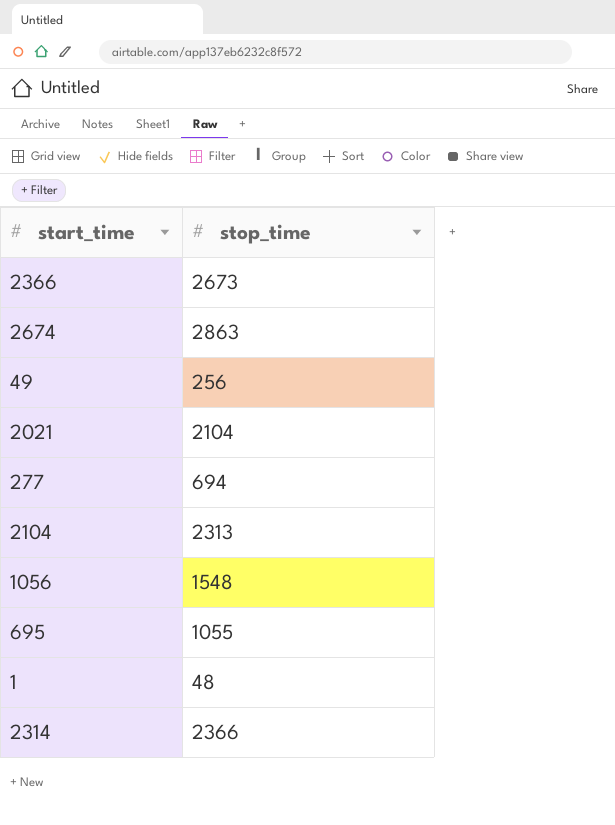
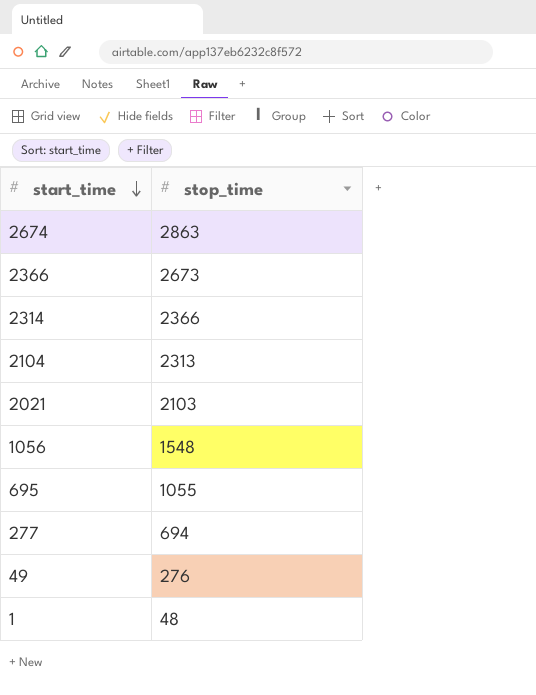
row order: none -> start_time descending
2021 | stop_time: 2104 -> 2103
49 | stop_time: 256 -> 276

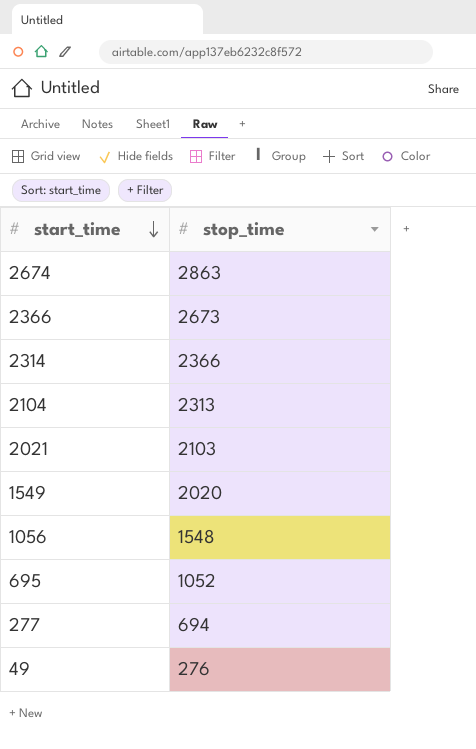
row 1: 48 -> none
row 1549: none -> 2020
695 | stop_time: 1055 -> 1052

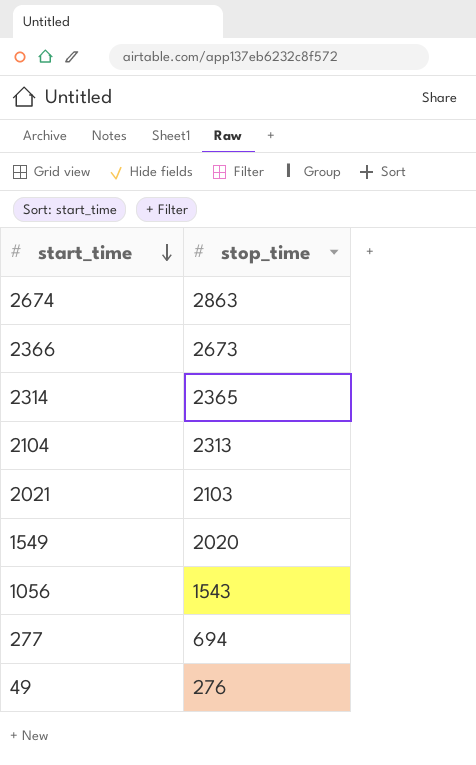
row 695: 1052 -> none
2314 | stop_time: 2366 -> 2365
1056 | stop_time: 1548 -> 1543

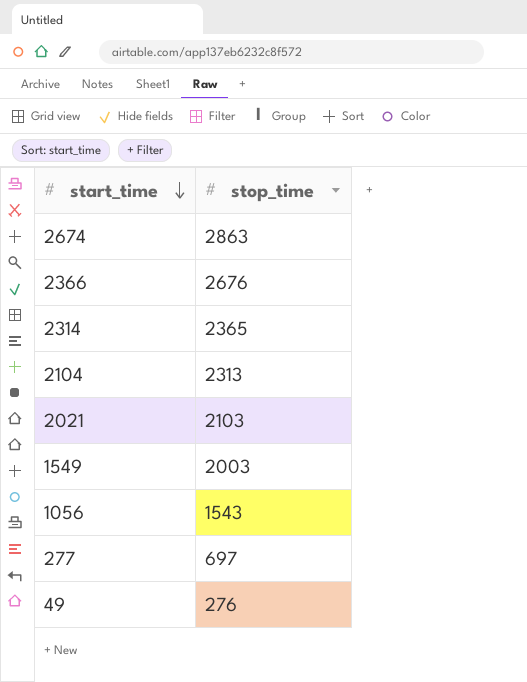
2366 | stop_time: 2673 -> 2676
1549 | stop_time: 2020 -> 2003
277 | stop_time: 694 -> 697

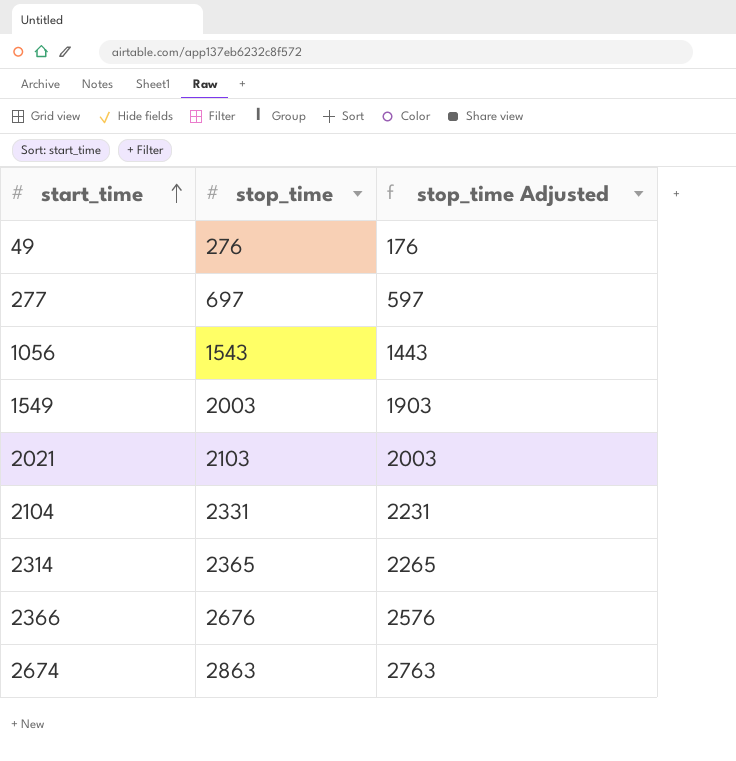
row order: start_time descending -> start_time ascending
column stop_time Adjusted | formula: none -> [stop_time] - 100
2104 | stop_time: 2313 -> 2331

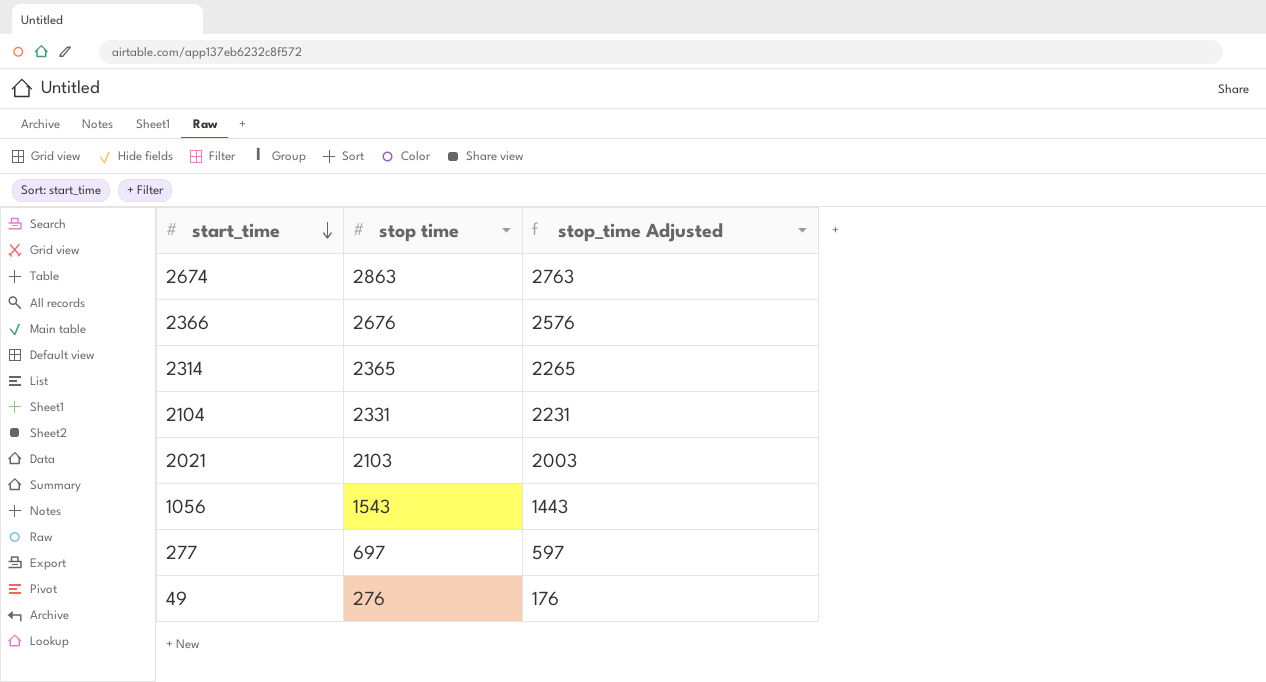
row order: start_time ascending -> start_time descending
column name: stop_time -> stop time
row 1549: 2003 | 1903 -> none

